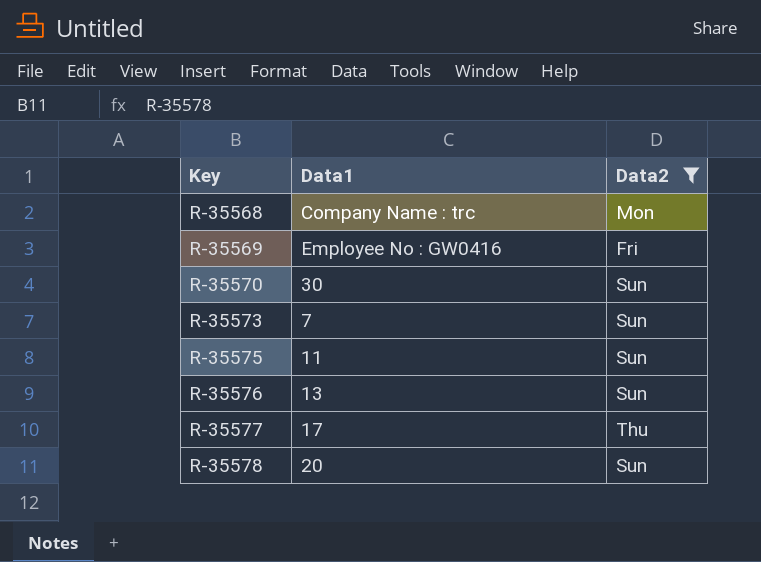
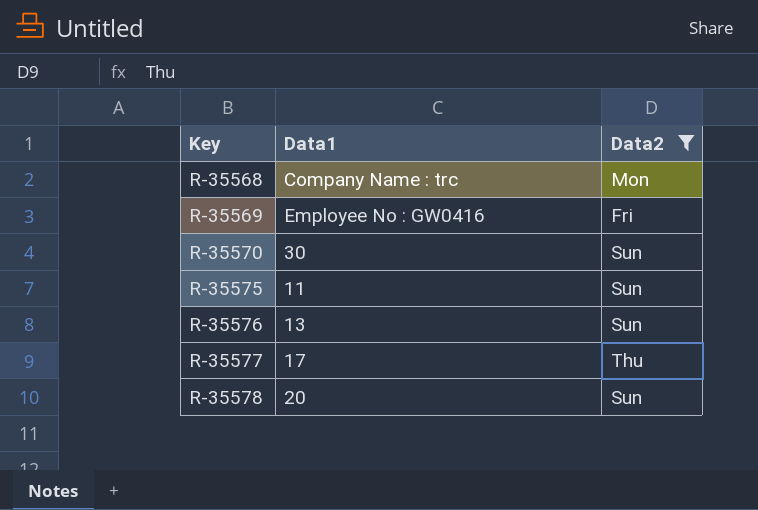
row R-35573: 7 | Sun -> none

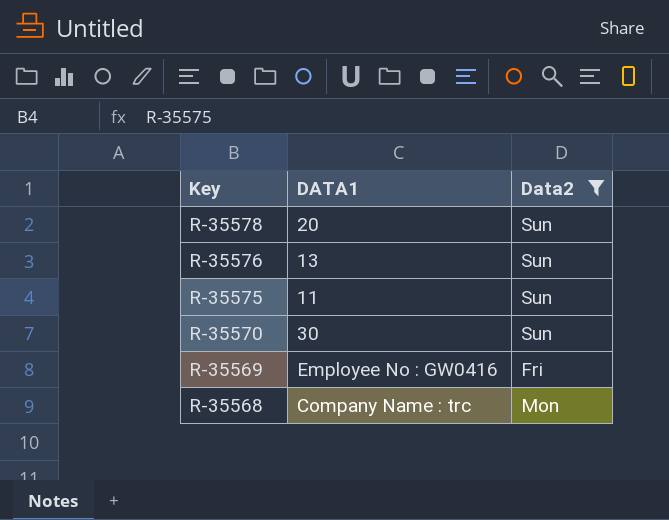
row order: Key ascending -> Key descending
column name: Data1 -> DATA1
row R-35577: 17 | Thu -> none

